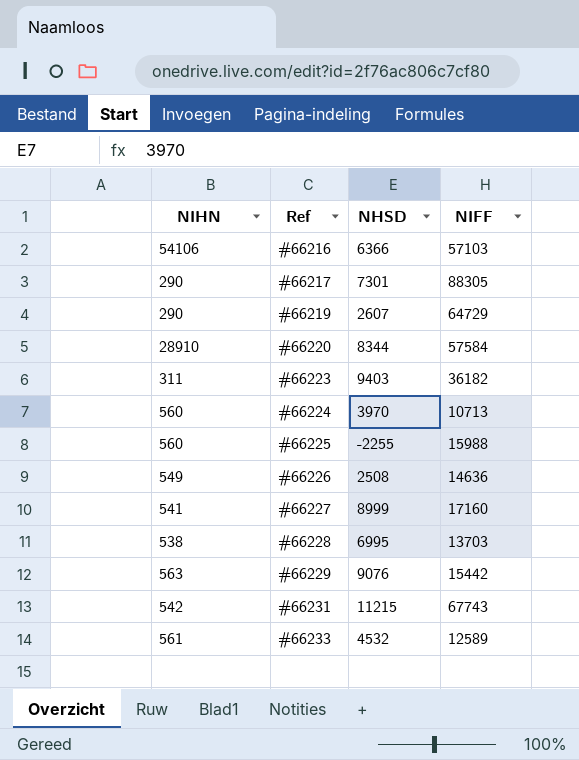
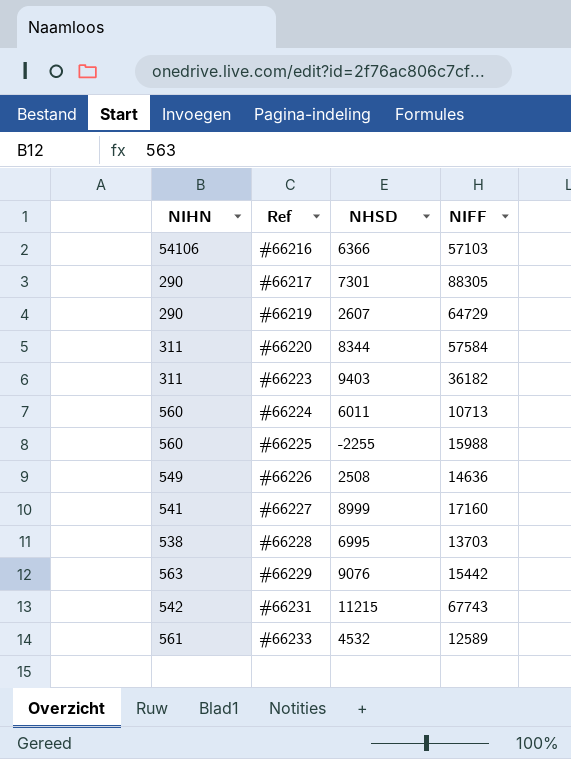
#66220 | NIHN: 28910 -> 311
#66224 | NHSD: 3970 -> 6011

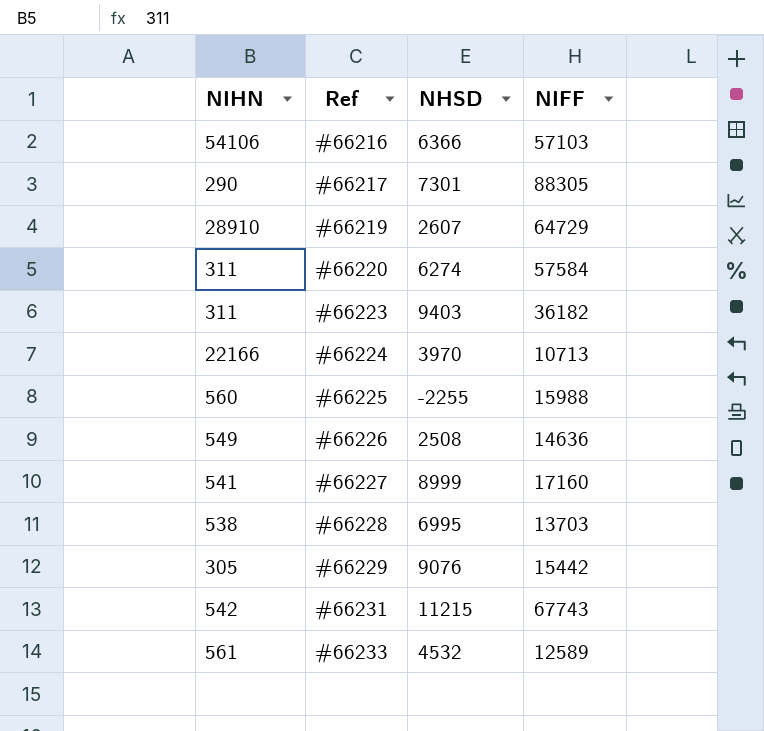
#66219 | NIHN: 290 -> 28910
#66220 | NHSD: 8344 -> 6274
#66224 | NIHN: 560 -> 22166
#66224 | NHSD: 6011 -> 3970
#66229 | NIHN: 563 -> 305

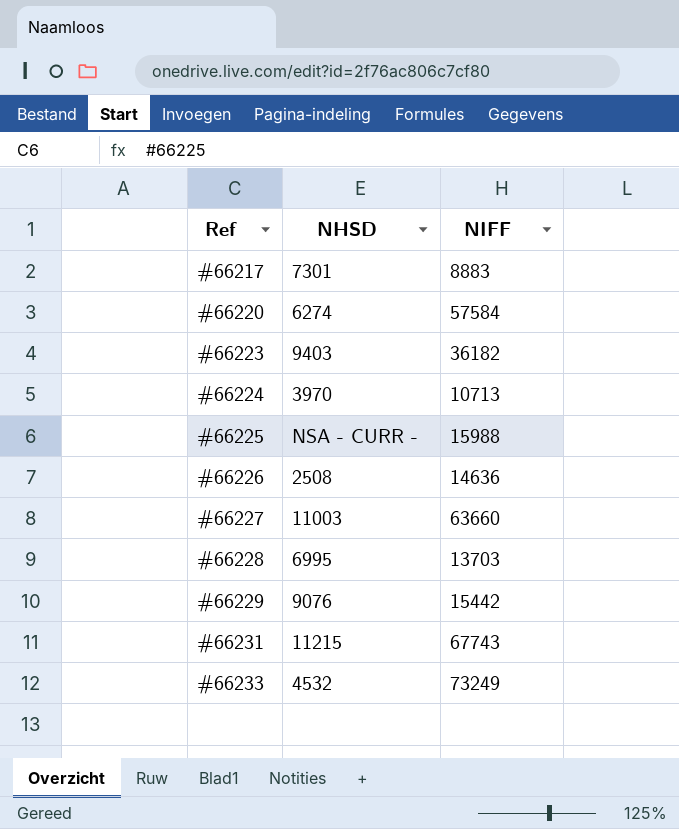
column NIHN | position: 1 -> none
row #66216: 54106 | 6366 | 57103 -> none
row #66219: 28910 | 2607 | 64729 -> none
#66217 | NIFF: 88305 -> 8883
#66225 | NHSD: -2255 -> NSA - CURR -
#66227 | NHSD: 8999 -> 11003
#66227 | NIFF: 17160 -> 63660
#66233 | NIFF: 12589 -> 73249

